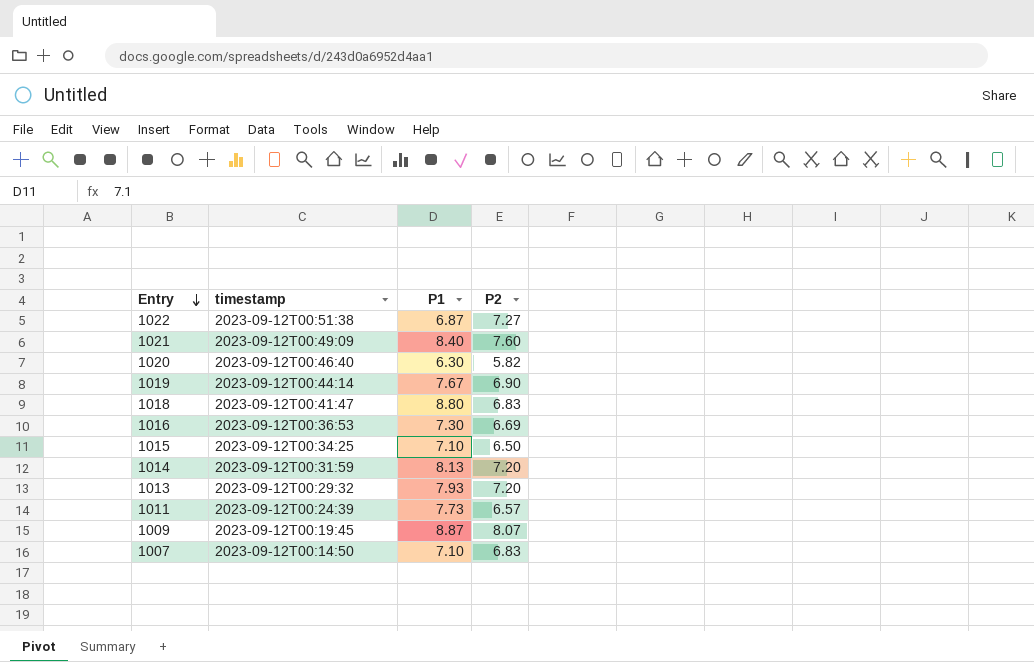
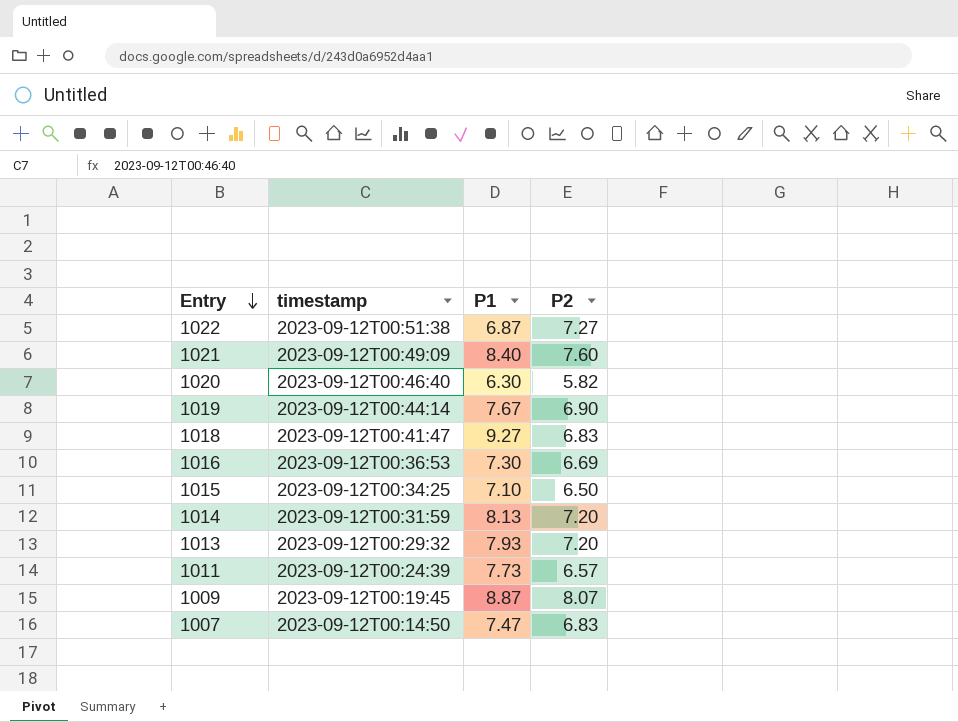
1018 | P1: 8.80 -> 9.27
1007 | P1: 7.10 -> 7.47

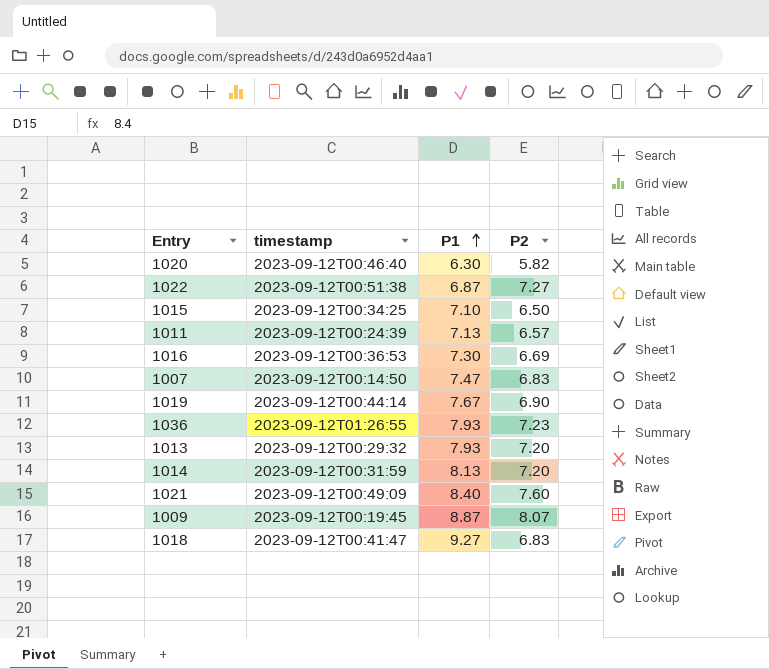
row order: Entry descending -> P1 ascending
1011 | P1: 7.73 -> 7.13
row 1036: none -> 2023-09-12T01:26:55 | 7.93 | 7.23

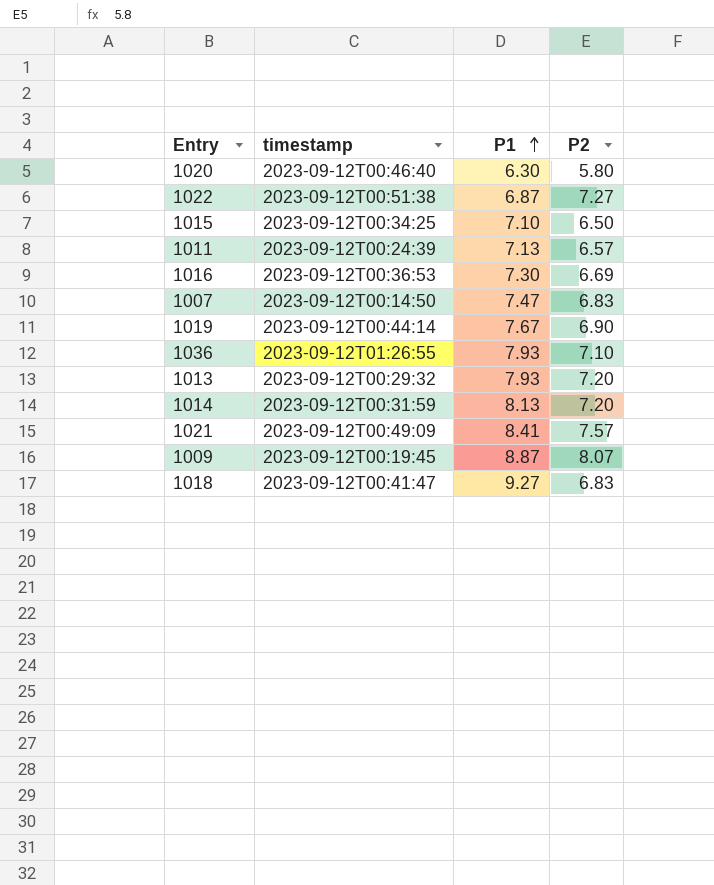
1020 | P2: 5.82 -> 5.80
1036 | P2: 7.23 -> 7.10
1021 | P1: 8.40 -> 8.41
1021 | P2: 7.60 -> 7.57

